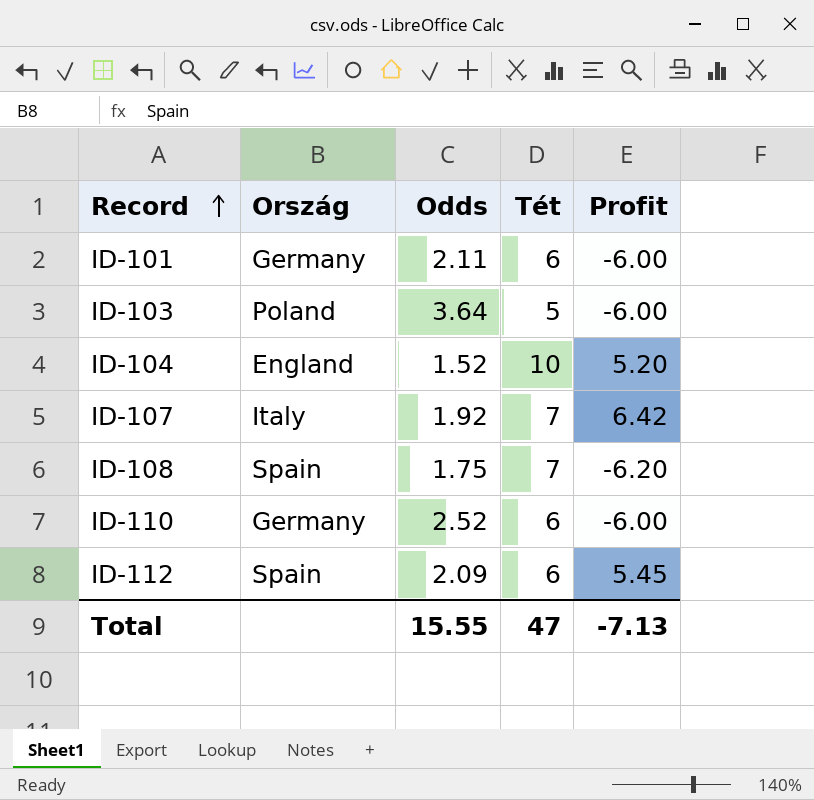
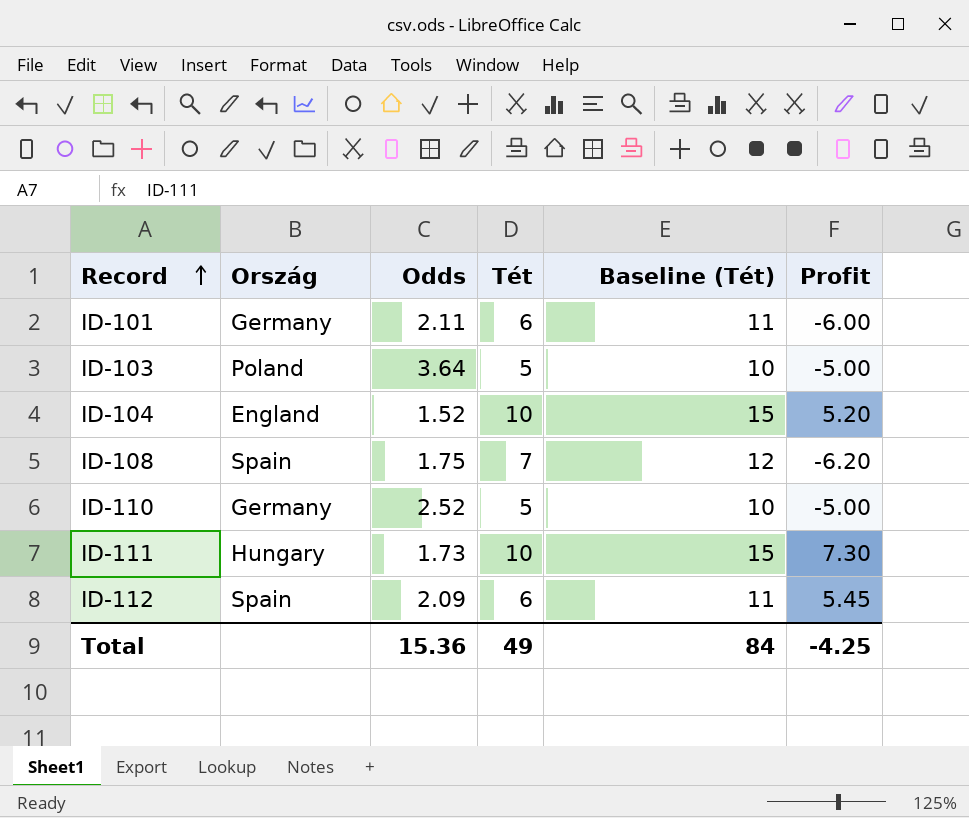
column Baseline (Tét) | formula: none -> [Tét] + 5
row ID-107: Italy | 1.92 | 7 | 6.42 -> none
ID-103 | Profit: -6.00 -> -5.00
ID-110 | Tét: 6 -> 5
ID-110 | Profit: -6.00 -> -5.00
row ID-111: none -> Hungary | 1.73 | 10 | 15 | 7.30
Total | Odds: 15.55 -> 15.36
Total | Tét: 47 -> 49
Total | Profit: -7.13 -> -4.25

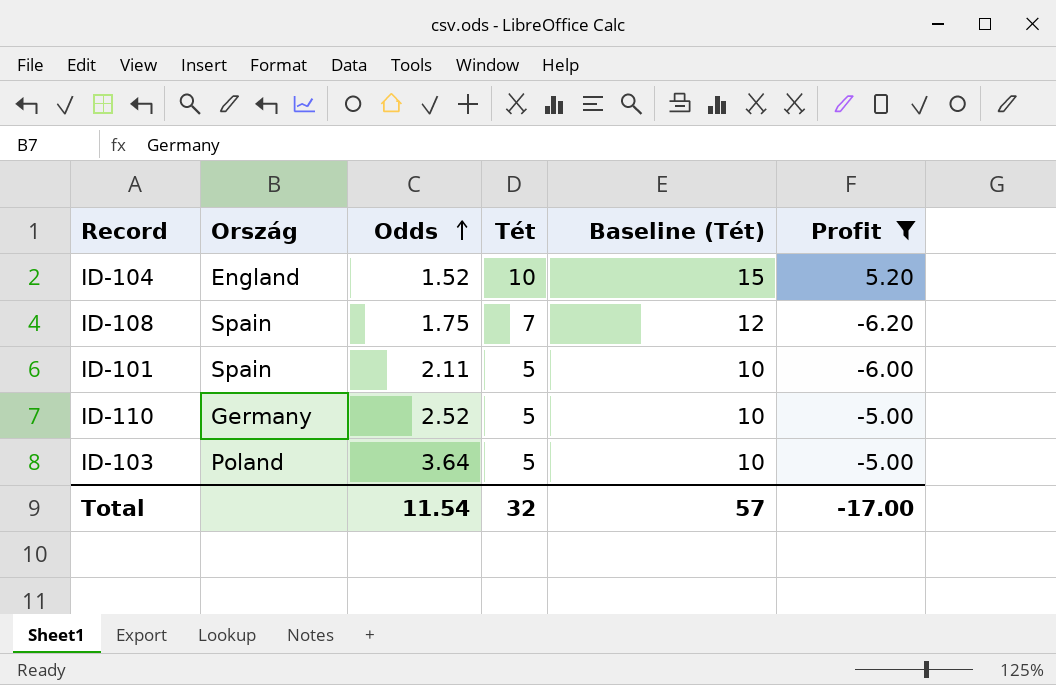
filter: none -> Profit <= 5.20
row order: Record ascending -> Odds ascending
ID-101 | Ország: Germany -> Spain
ID-101 | Tét: 6 -> 5
ID-101 | Baseline (Tét): 11 -> 10
Total | Odds: 15.36 -> 11.54
Total | Tét: 49 -> 32
Total | Baseline (Tét): 84 -> 57
Total | Profit: -4.25 -> -17.00

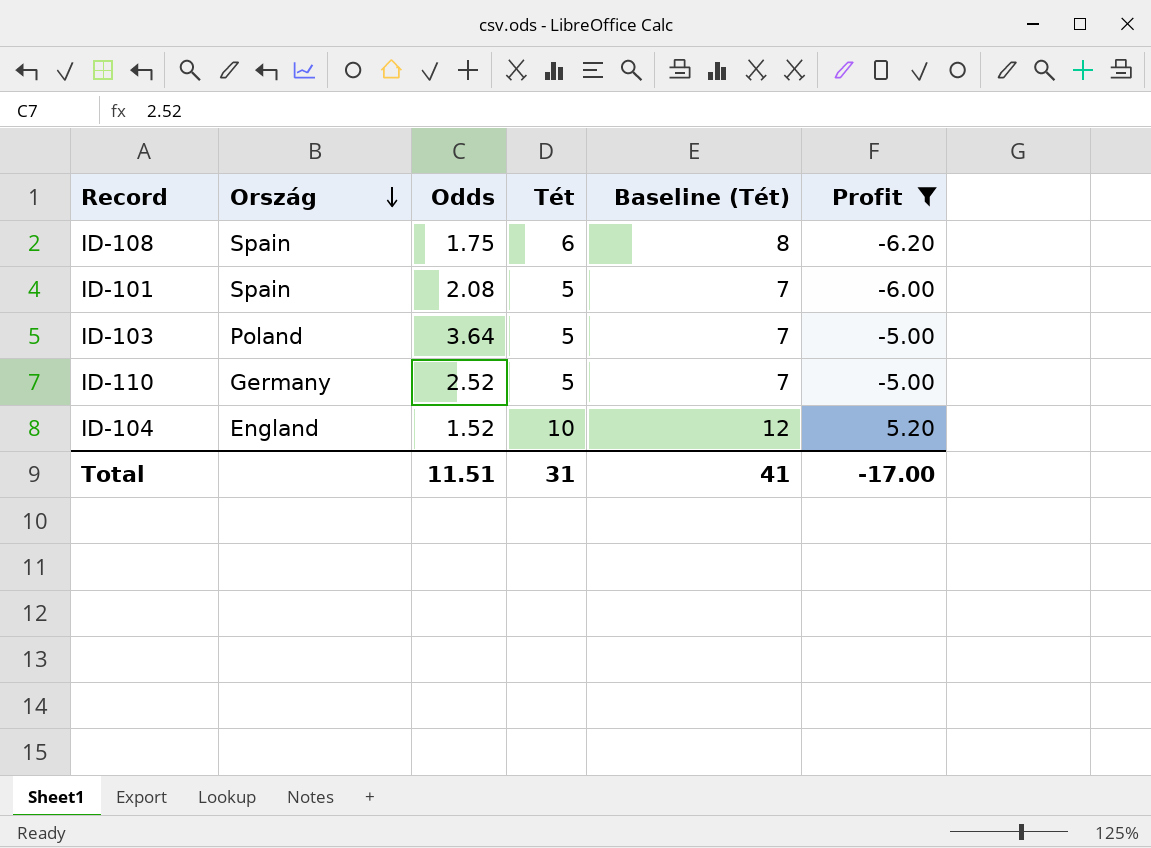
row order: Odds ascending -> Ország descending
column Baseline (Tét) | formula: [Tét] + 5 -> [Tét] + 2
ID-108 | Tét: 7 -> 6
ID-101 | Odds: 2.11 -> 2.08
Total | Odds: 11.54 -> 11.51
Total | Tét: 32 -> 31
Total | Baseline (Tét): 57 -> 41

